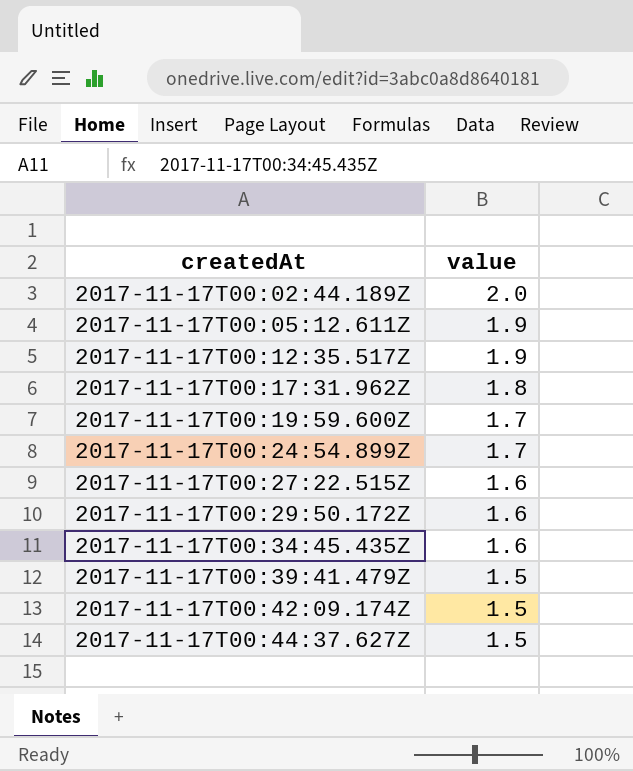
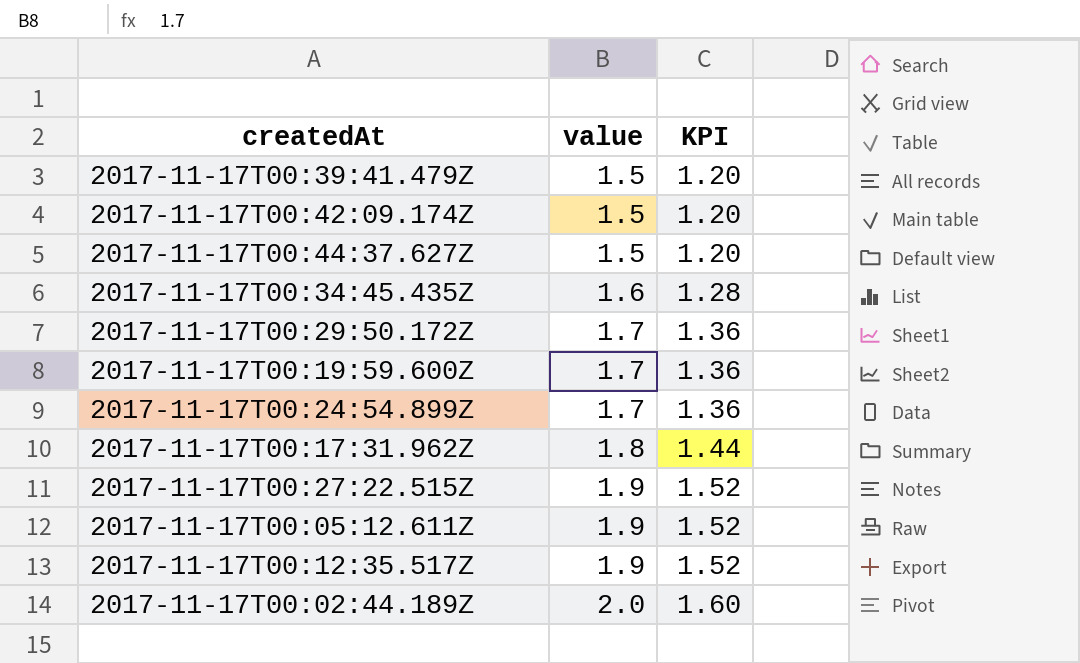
row order: createdAt ascending -> value ascending
column KPI | formula: none -> [value] * 0.8
2017-11-17T00:29:50.172Z | value: 1.6 -> 1.7
2017-11-17T00:27:22.515Z | value: 1.6 -> 1.9

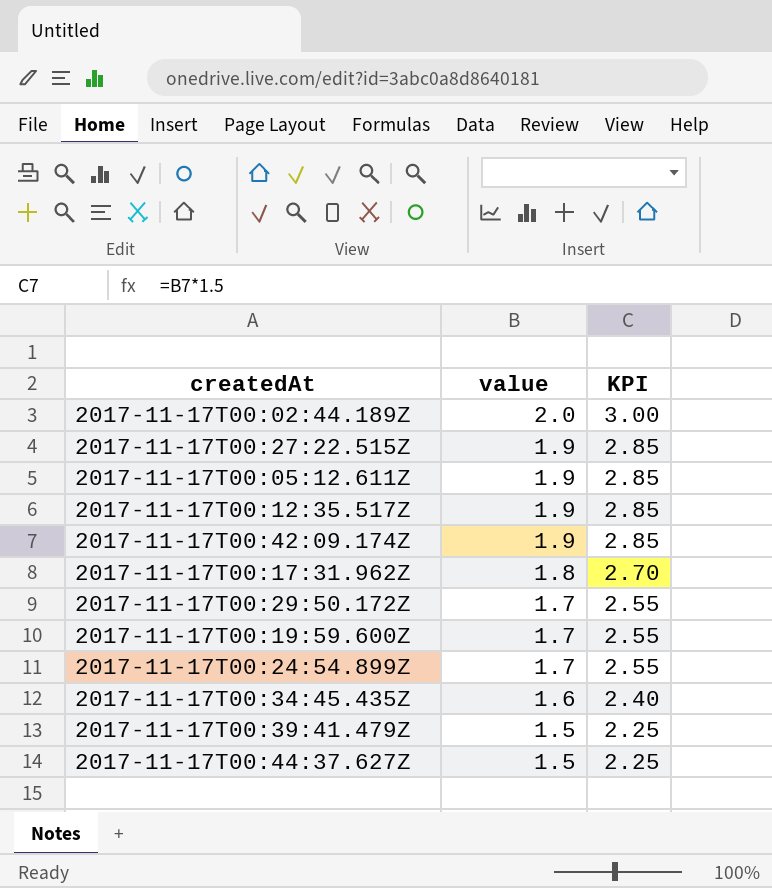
row order: value ascending -> value descending
column KPI | formula: [value] * 0.8 -> [value] * 1.5
2017-11-17T00:42:09.174Z | value: 1.5 -> 1.9

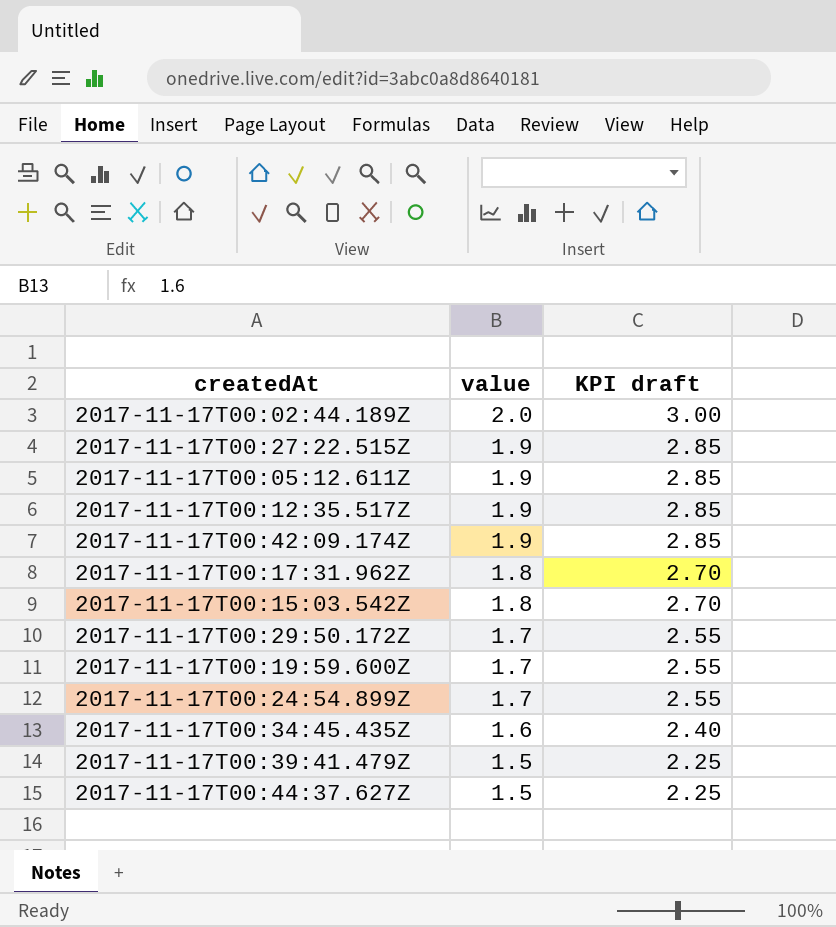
column name: KPI -> KPI draft
row 2017-11-17T00:15:03.542Z: none -> 1.8 | 2.70

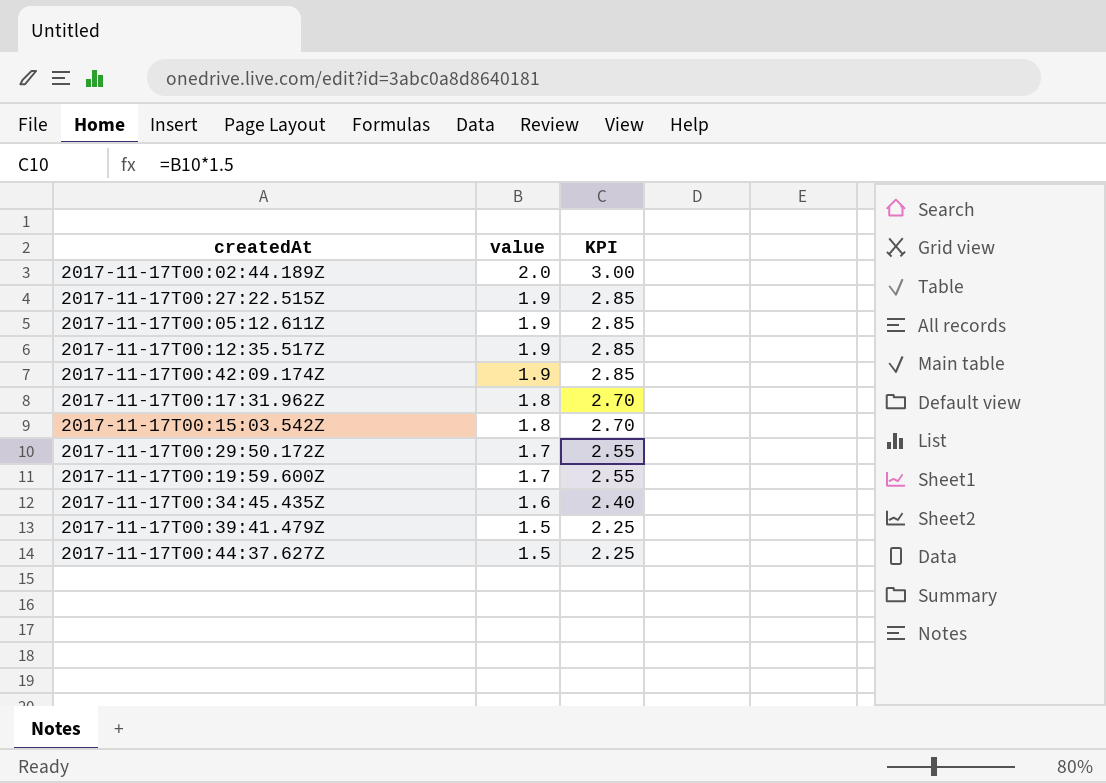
column name: KPI draft -> KPI
row 2017-11-17T00:24:54.899Z: 1.7 | 2.55 -> none

